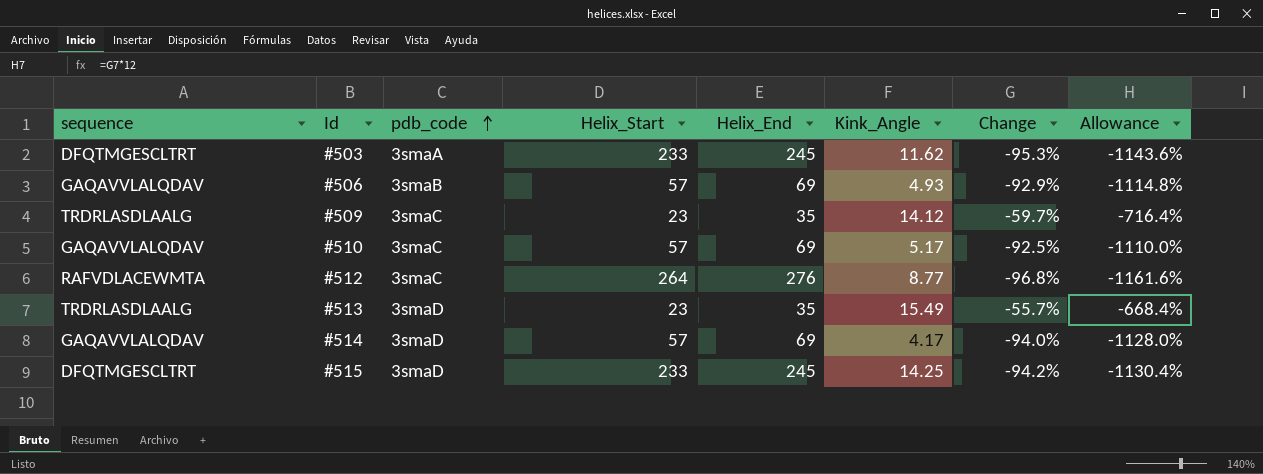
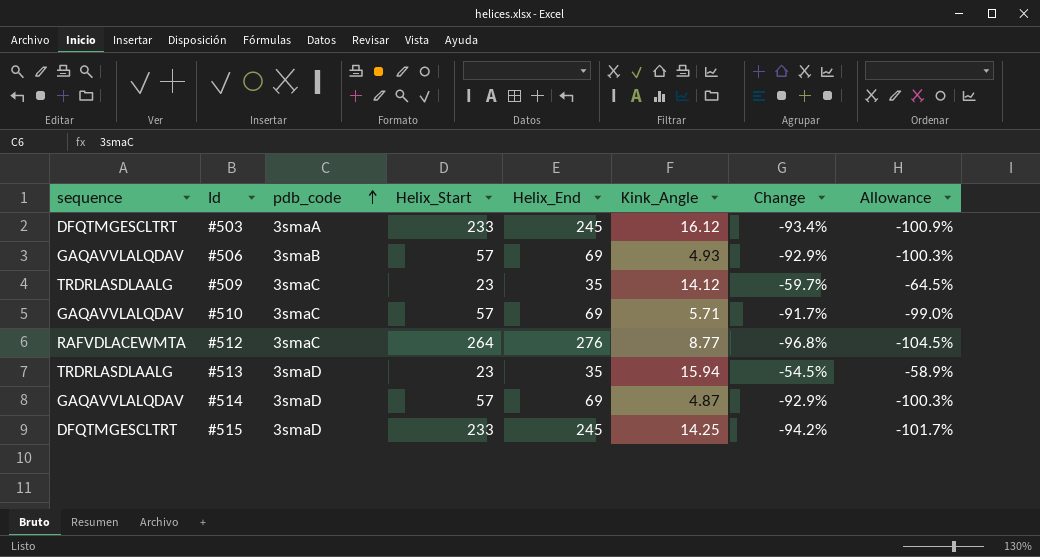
column Allowance | formula: [Change] * 12 -> [Change] * 1.08
#503 | Kink_Angle: 11.62 -> 16.12
#503 | Change: -95.3% -> -93.4%
#510 | Kink_Angle: 5.17 -> 5.71
#510 | Change: -92.5% -> -91.7%
#513 | Kink_Angle: 15.49 -> 15.94
#513 | Change: -55.7% -> -54.5%
#514 | Kink_Angle: 4.17 -> 4.87
#514 | Change: -94.0% -> -92.9%

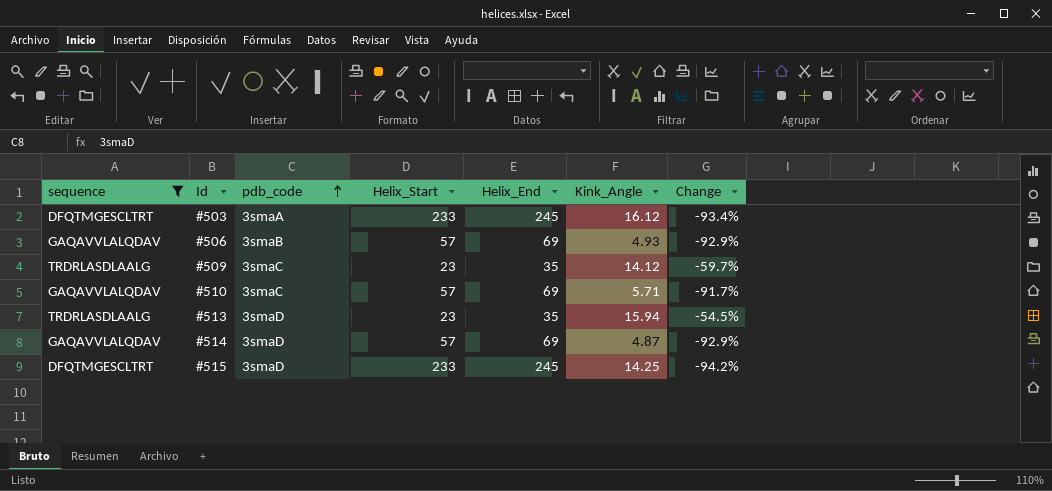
filter: none -> sequence != RAFVDLACEWMTA
column Allowance | formula: [Change] * 1.08 -> none

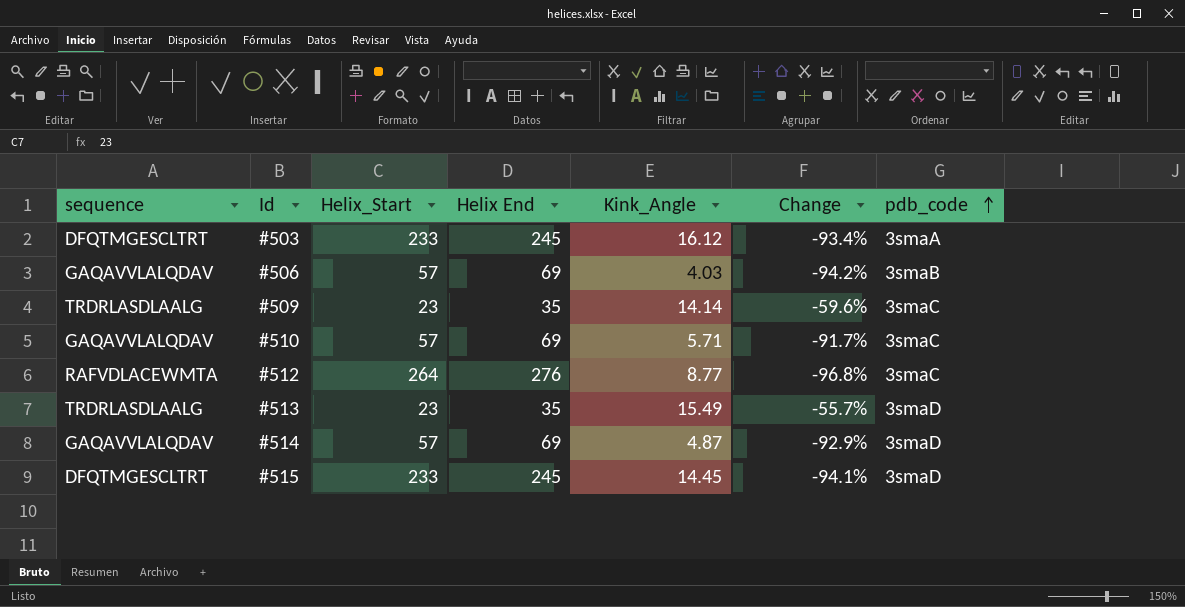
filter: sequence != RAFVDLACEWMTA -> none
column name: Helix_End -> Helix End
column pdb_code | position: 3 -> 7
#506 | Kink_Angle: 4.93 -> 4.03
#506 | Change: -92.9% -> -94.2%
#509 | Kink_Angle: 14.12 -> 14.14
#509 | Change: -59.7% -> -59.6%
#513 | Kink_Angle: 15.94 -> 15.49
#513 | Change: -54.5% -> -55.7%
#515 | Kink_Angle: 14.25 -> 14.45
#515 | Change: -94.2% -> -94.1%

